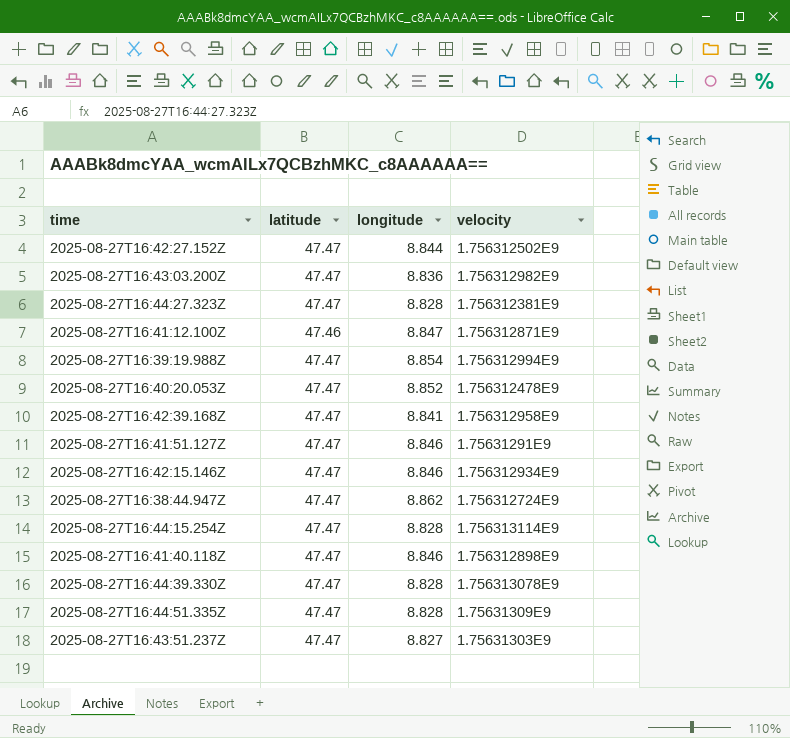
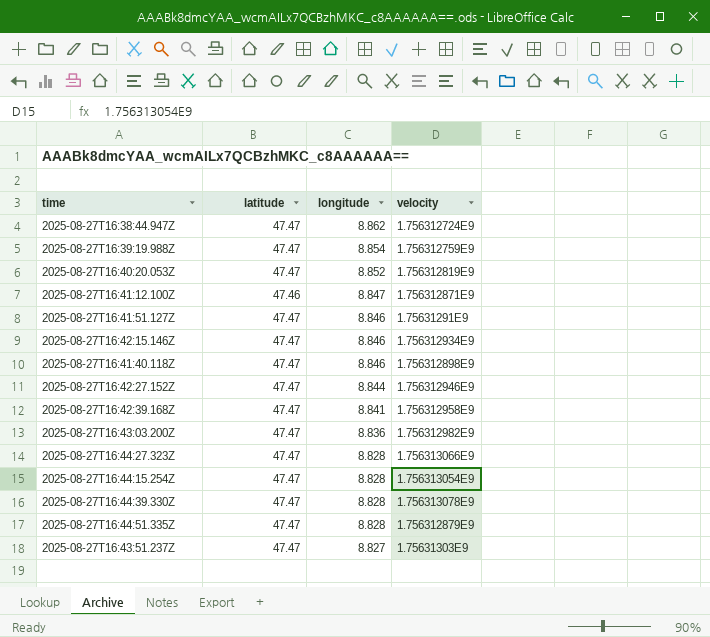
row order: none -> longitude descending
2025-08-27T16:39:19.988Z | velocity: 1.756312994E9 -> 1.756312759E9
2025-08-27T16:40:20.053Z | velocity: 1.756312478E9 -> 1.756312819E9
2025-08-27T16:42:27.152Z | velocity: 1.756312502E9 -> 1.756312946E9
2025-08-27T16:44:27.323Z | velocity: 1.756312381E9 -> 1.756313066E9
2025-08-27T16:44:15.254Z | velocity: 1.756313114E9 -> 1.756313054E9
2025-08-27T16:44:51.335Z | velocity: 1.75631309E9 -> 1.756312879E9

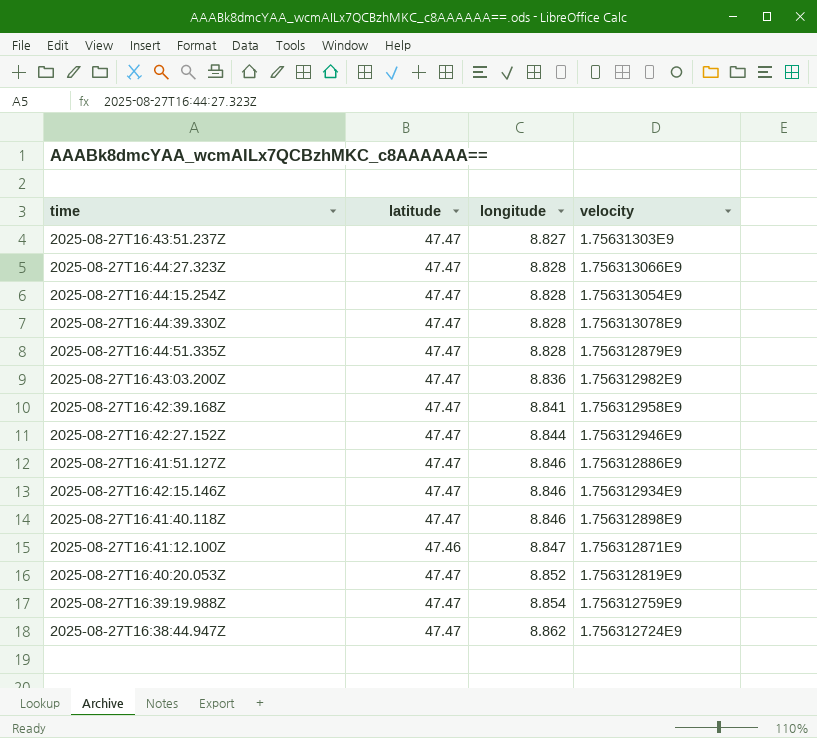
row order: longitude descending -> longitude ascending
2025-08-27T16:41:51.127Z | velocity: 1.75631291E9 -> 1.756312886E9

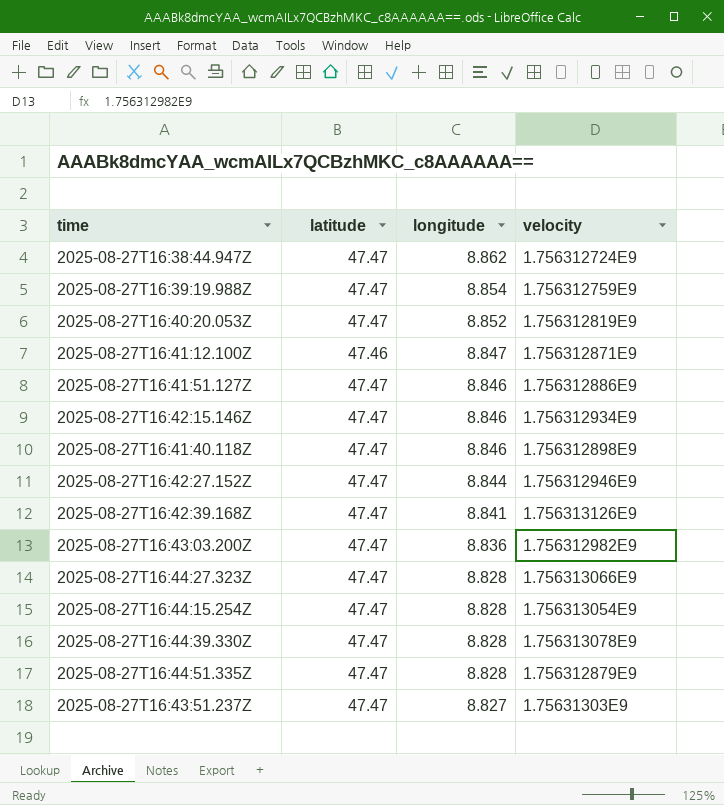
row order: longitude ascending -> longitude descending
2025-08-27T16:42:39.168Z | velocity: 1.756312958E9 -> 1.756313126E9

